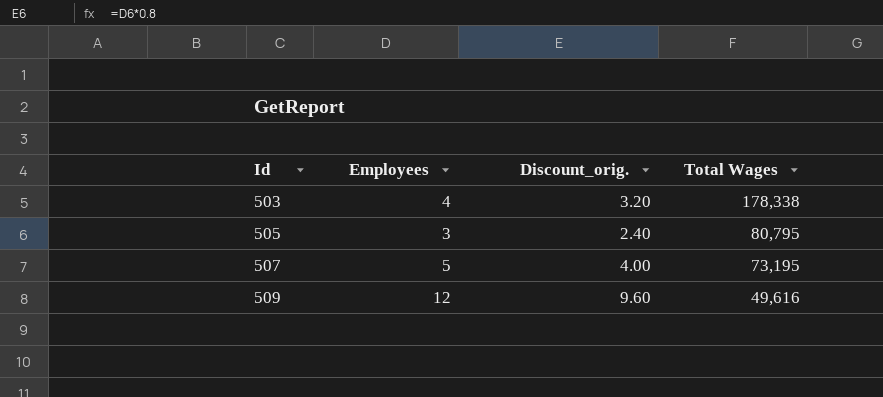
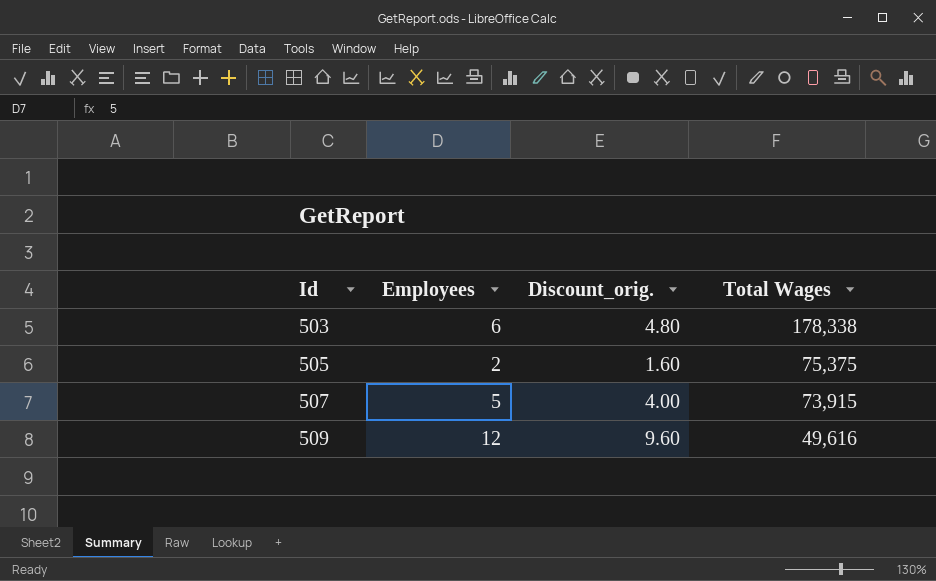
503 | Employees: 4 -> 6
503 | Discount_orig.: 3.20 -> 4.80
505 | Employees: 3 -> 2
505 | Discount_orig.: 2.40 -> 1.60
505 | Total Wages: 80,795 -> 75,375
507 | Total Wages: 73,195 -> 73,915

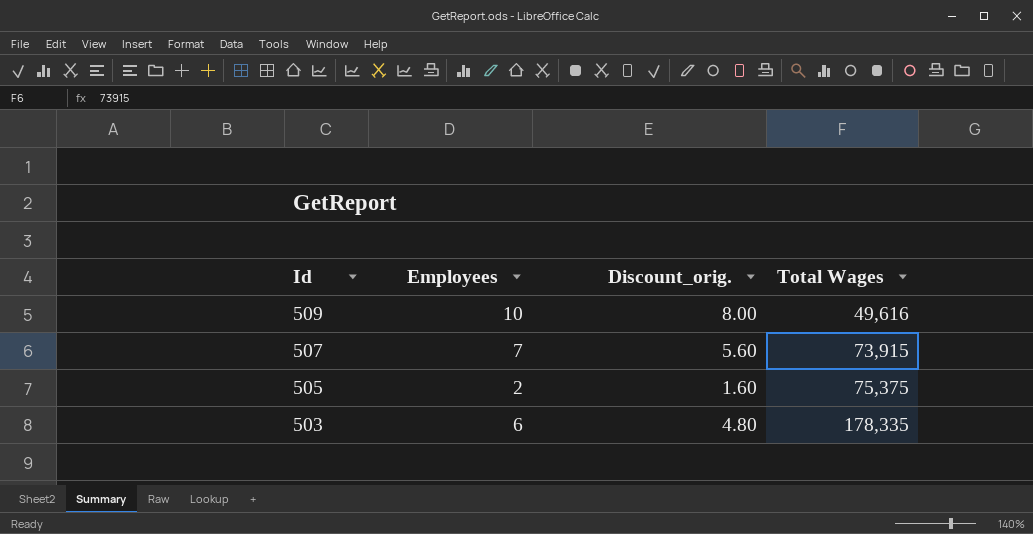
row order: Id ascending -> Id descending
509 | Employees: 12 -> 10
509 | Discount_orig.: 9.60 -> 8.00
507 | Employees: 5 -> 7
507 | Discount_orig.: 4.00 -> 5.60
503 | Total Wages: 178,338 -> 178,335

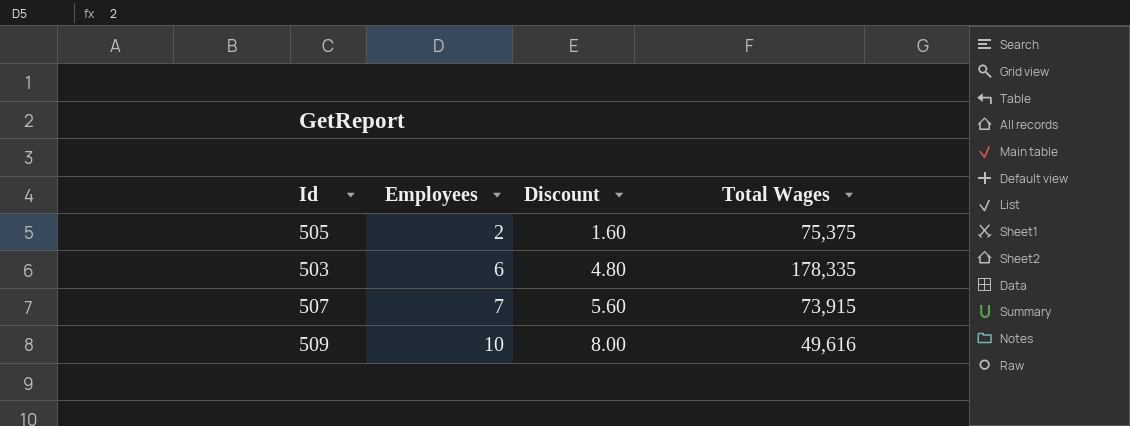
row order: Id descending -> Employees ascending
column name: Discount_orig. -> Discount

